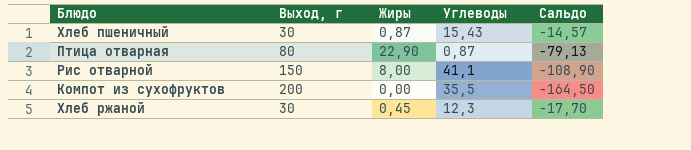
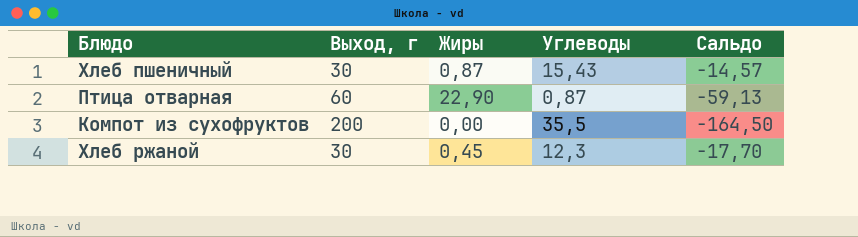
row Рис отварной: 150 | 8,00 | 41,1 | -108,90 -> none
Птица отварная | Выход, г: 80 -> 60
Птица отварная | Сальдо: -79,13 -> -59,13

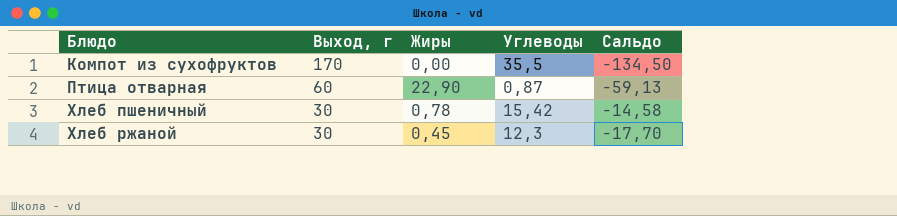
row order: none -> Блюдо ascending
Компот из сухофруктов | Выход, г: 200 -> 170
Компот из сухофруктов | Сальдо: -164,50 -> -134,50
Хлеб пшеничный | Жиры: 0,87 -> 0,78
Хлеб пшеничный | Углеводы: 15,43 -> 15,42
Хлеб пшеничный | Сальдо: -14,57 -> -14,58

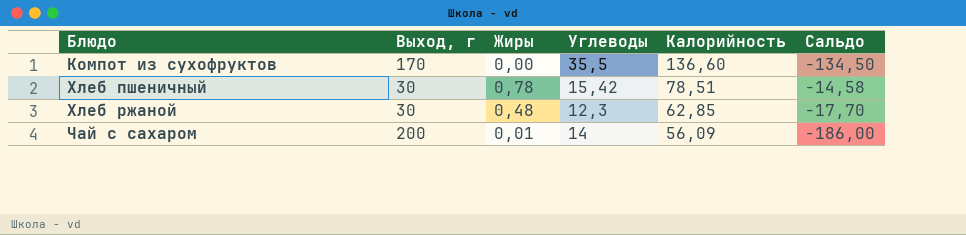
column Калорийность | position: none -> 5
row Птица отварная: 60 | 22,90 | 0,87 | -59,13 -> none
Хлеб ржаной | Жиры: 0,45 -> 0,48
row Чай с сахаром: none -> 200 | 0,01 | 14 | 56,09 | -186,00

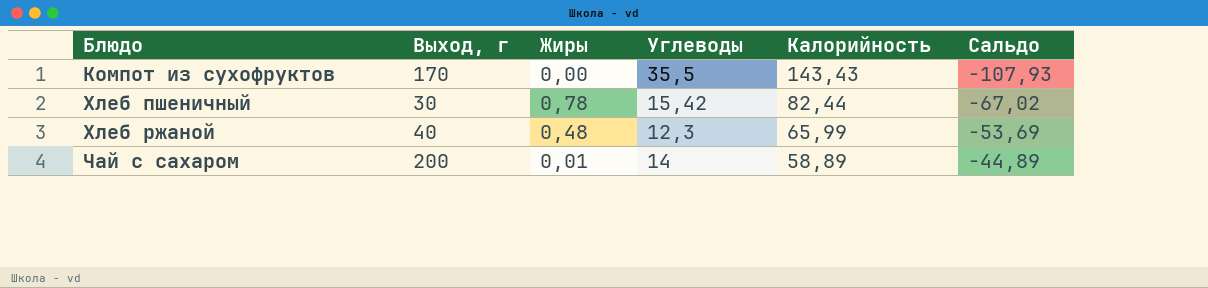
column Сальдо | formula: [Углеводы] - [Выход, г] -> [Углеводы] - [Калорийность]
Компот из сухофруктов | Калорийность: 136,60 -> 143,43
Хлеб пшеничный | Калорийность: 78,51 -> 82,44
Хлеб ржаной | Выход, г: 30 -> 40
Хлеб ржаной | Калорийность: 62,85 -> 65,99
Чай с сахаром | Калорийность: 56,09 -> 58,89

